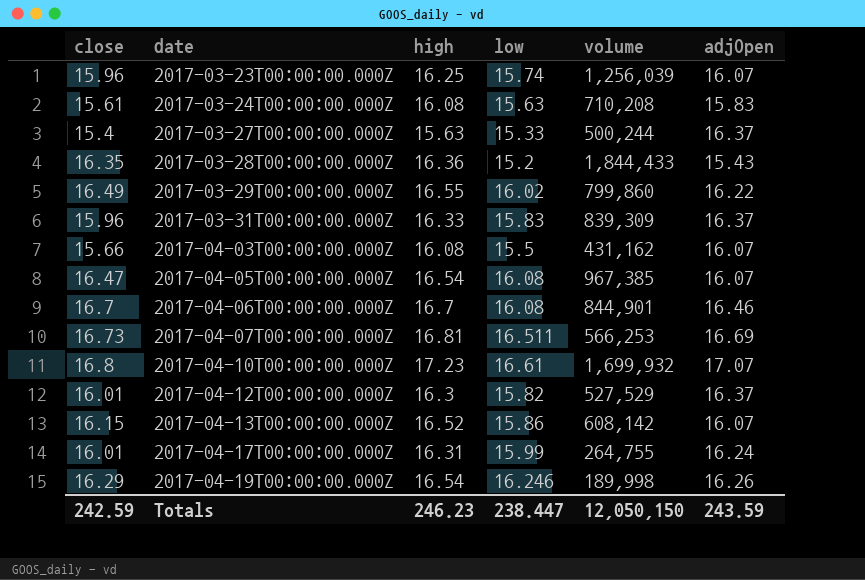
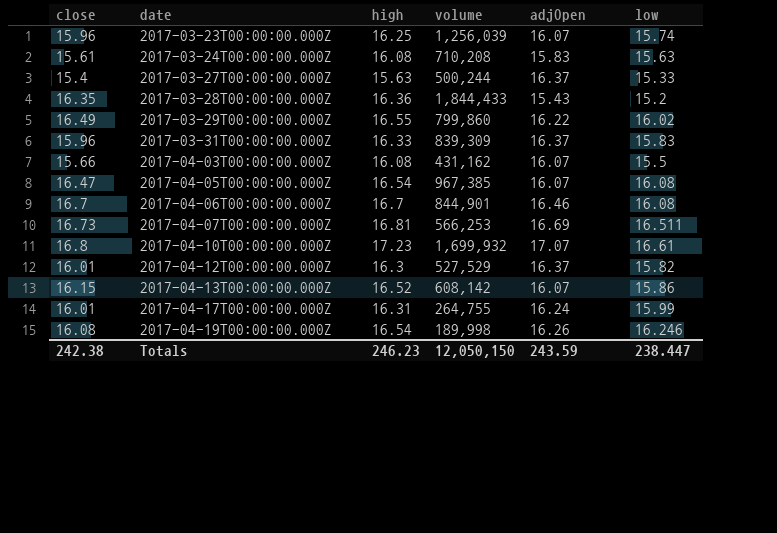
column low | position: 4 -> 6
2017-04-19T00:00:00.000Z | close: 16.29 -> 16.08
Totals | close: 242.59 -> 242.38

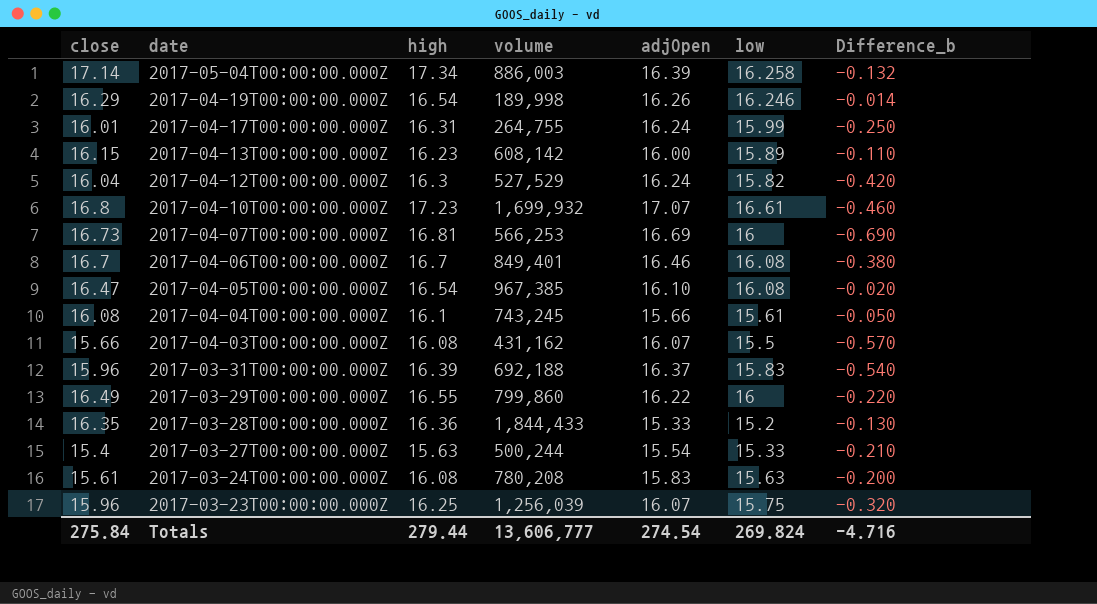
row order: date ascending -> date descending
column Difference_b | formula: none -> [low] - [adjOpen]
row 2017-05-04T00:00:00.000Z: none -> 17.14 | 17.34 | 886,003 | 16.39 | 16.258 | -0.132
2017-04-19T00:00:00.000Z | close: 16.08 -> 16.29
2017-04-13T00:00:00.000Z | high: 16.52 -> 16.23
2017-04-13T00:00:00.000Z | adjOpen: 16.07 -> 16.00
2017-04-13T00:00:00.000Z | low: 15.86 -> 15.89
2017-04-12T00:00:00.000Z | close: 16.01 -> 16.04
2017-04-12T00:00:00.000Z | adjOpen: 16.37 -> 16.24
2017-04-07T00:00:00.000Z | low: 16.511 -> 16
2017-04-06T00:00:00.000Z | volume: 844,901 -> 849,401
2017-04-05T00:00:00.000Z | adjOpen: 16.07 -> 16.10
row 2017-04-04T00:00:00.000Z: none -> 16.08 | 16.1 | 743,245 | 15.66 | 15.61 | -0.050
2017-03-31T00:00:00.000Z | high: 16.33 -> 16.39
2017-03-31T00:00:00.000Z | volume: 839,309 -> 692,188
2017-03-29T00:00:00.000Z | low: 16.02 -> 16
2017-03-28T00:00:00.000Z | adjOpen: 15.43 -> 15.33
2017-03-27T00:00:00.000Z | adjOpen: 16.37 -> 15.54
2017-03-24T00:00:00.000Z | volume: 710,208 -> 780,208
2017-03-23T00:00:00.000Z | low: 15.74 -> 15.75
Totals | close: 242.38 -> 275.84
Totals | high: 246.23 -> 279.44
Totals | volume: 12,050,150 -> 13,606,777
Totals | adjOpen: 243.59 -> 274.54
Totals | low: 238.447 -> 269.824

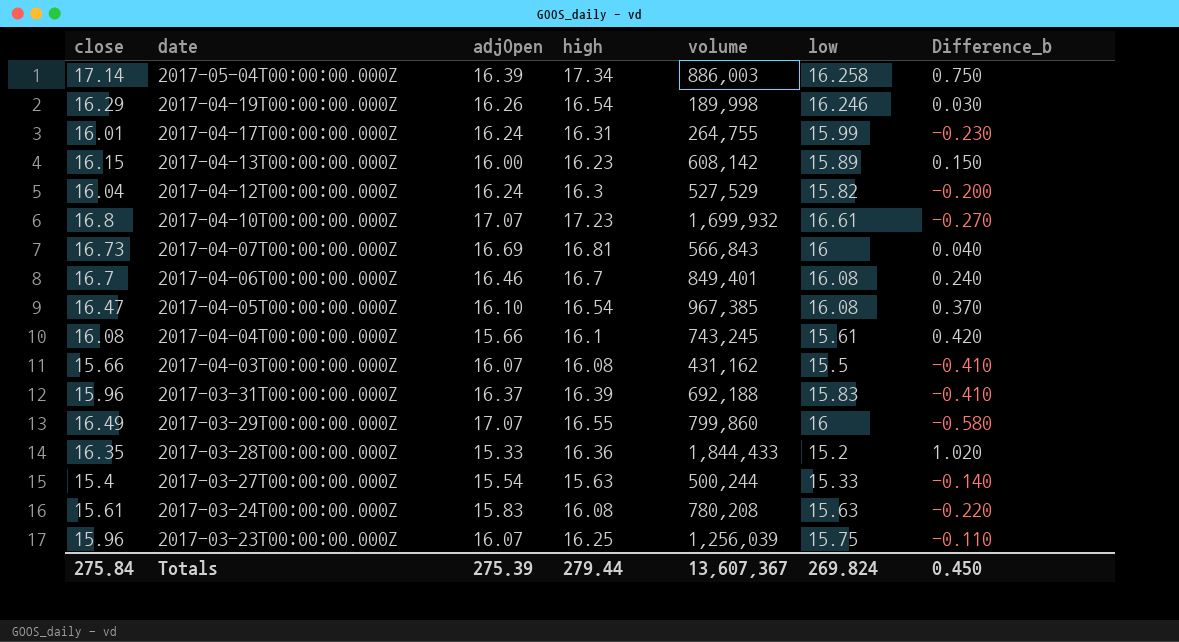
column adjOpen | position: 5 -> 3
column Difference_b | formula: [low] - [adjOpen] -> [close] - [adjOpen]
2017-04-07T00:00:00.000Z | volume: 566,253 -> 566,843
2017-03-29T00:00:00.000Z | adjOpen: 16.22 -> 17.07
Totals | adjOpen: 274.54 -> 275.39
Totals | volume: 13,606,777 -> 13,607,367
Totals | Difference_b: -4.716 -> 0.450

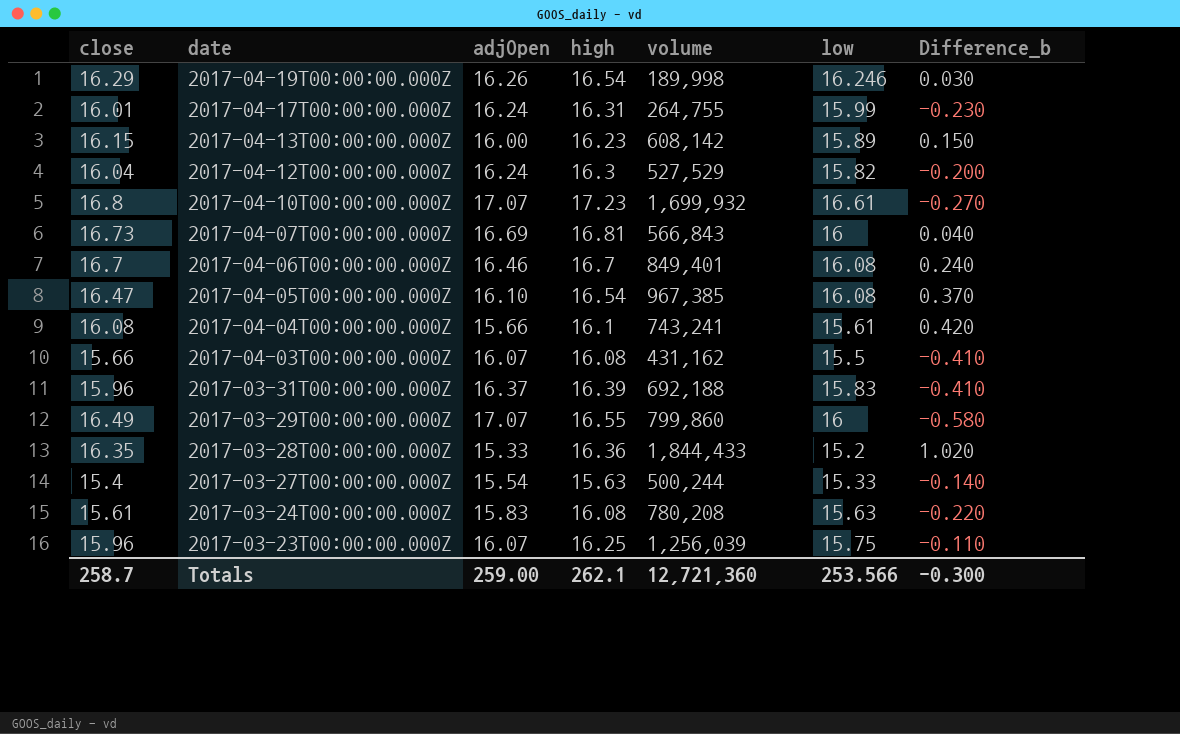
row 2017-05-04T00:00:00.000Z: 17.14 | 16.39 | 17.34 | 886,003 | 16.258 | 0.750 -> none
2017-04-04T00:00:00.000Z | volume: 743,245 -> 743,241
Totals | close: 275.84 -> 258.7
Totals | adjOpen: 275.39 -> 259.00
Totals | high: 279.44 -> 262.1
Totals | volume: 13,607,367 -> 12,721,360
Totals | low: 269.824 -> 253.566
Totals | Difference_b: 0.450 -> -0.300

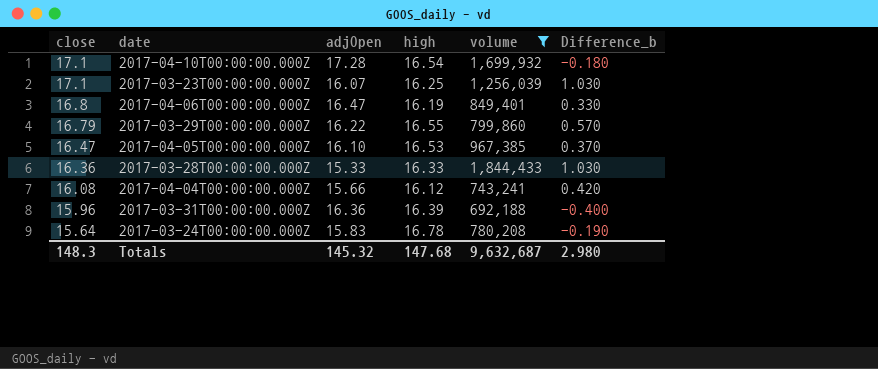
filter: none -> volume >= 692,188
row order: date descending -> close descending
column low | position: 6 -> none
2017-04-10T00:00:00.000Z | close: 16.8 -> 17.1
2017-04-10T00:00:00.000Z | adjOpen: 17.07 -> 17.28
2017-04-10T00:00:00.000Z | high: 17.23 -> 16.54
2017-04-10T00:00:00.000Z | Difference_b: -0.270 -> -0.180
2017-03-23T00:00:00.000Z | close: 15.96 -> 17.1
2017-03-23T00:00:00.000Z | Difference_b: -0.110 -> 1.030
2017-04-06T00:00:00.000Z | close: 16.7 -> 16.8
2017-04-06T00:00:00.000Z | adjOpen: 16.46 -> 16.47
2017-04-06T00:00:00.000Z | high: 16.7 -> 16.19
2017-04-06T00:00:00.000Z | Difference_b: 0.240 -> 0.330
2017-03-29T00:00:00.000Z | close: 16.49 -> 16.79
2017-03-29T00:00:00.000Z | adjOpen: 17.07 -> 16.22
2017-03-29T00:00:00.000Z | Difference_b: -0.580 -> 0.570
2017-04-05T00:00:00.000Z | high: 16.54 -> 16.53
2017-03-28T00:00:00.000Z | close: 16.35 -> 16.36
2017-03-28T00:00:00.000Z | high: 16.36 -> 16.33
2017-03-28T00:00:00.000Z | Difference_b: 1.020 -> 1.030
2017-04-04T00:00:00.000Z | high: 16.1 -> 16.12
2017-03-31T00:00:00.000Z | adjOpen: 16.37 -> 16.36
2017-03-31T00:00:00.000Z | Difference_b: -0.410 -> -0.400
2017-03-24T00:00:00.000Z | close: 15.61 -> 15.64
2017-03-24T00:00:00.000Z | high: 16.08 -> 16.78
2017-03-24T00:00:00.000Z | Difference_b: -0.220 -> -0.190
Totals | close: 258.7 -> 148.3
Totals | adjOpen: 259.00 -> 145.32
Totals | high: 262.1 -> 147.68
Totals | volume: 12,721,360 -> 9,632,687
Totals | Difference_b: -0.300 -> 2.980

